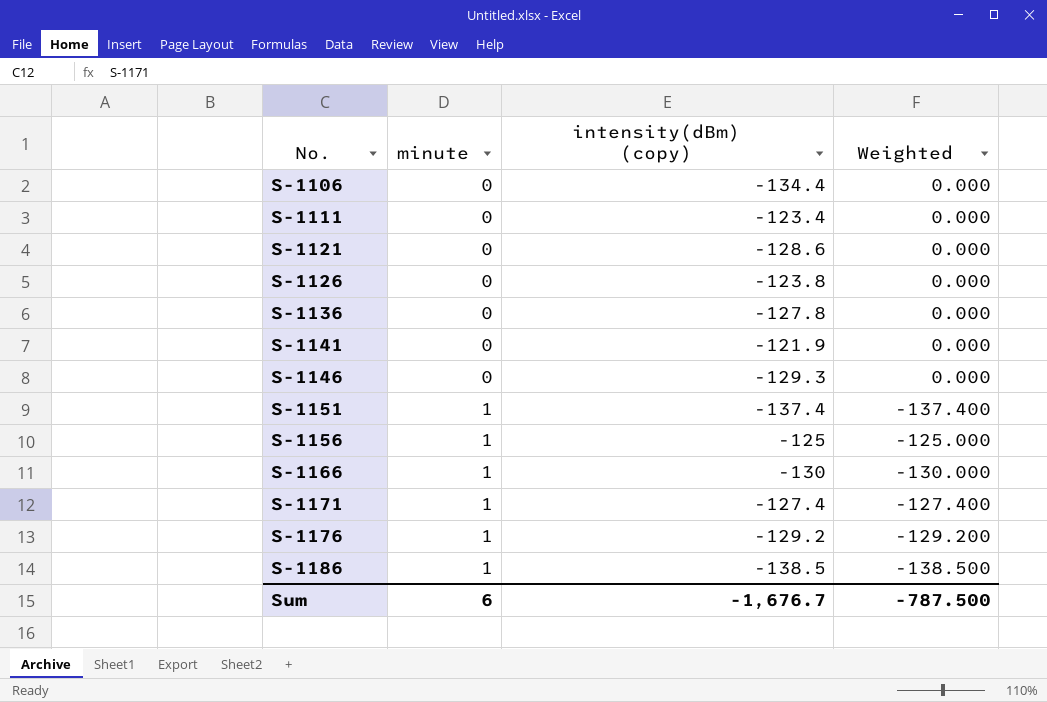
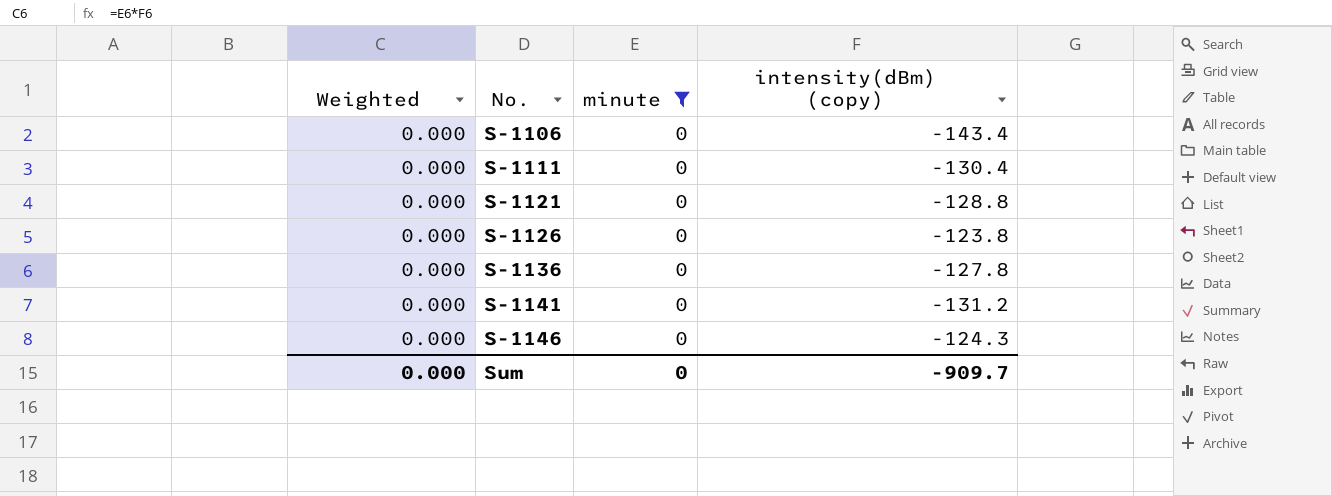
filter: none -> minute = 0
column Weighted | position: 4 -> 1
S-1106 | intensity(dBm) (copy): -134.4 -> -143.4
S-1111 | intensity(dBm) (copy): -123.4 -> -130.4
S-1121 | intensity(dBm) (copy): -128.6 -> -128.8
S-1141 | intensity(dBm) (copy): -121.9 -> -131.2
S-1146 | intensity(dBm) (copy): -129.3 -> -124.3
Sum | Weighted: -787.500 -> 0.000
Sum | minute: 6 -> 0
Sum | intensity(dBm) (copy): -1,676.7 -> -909.7

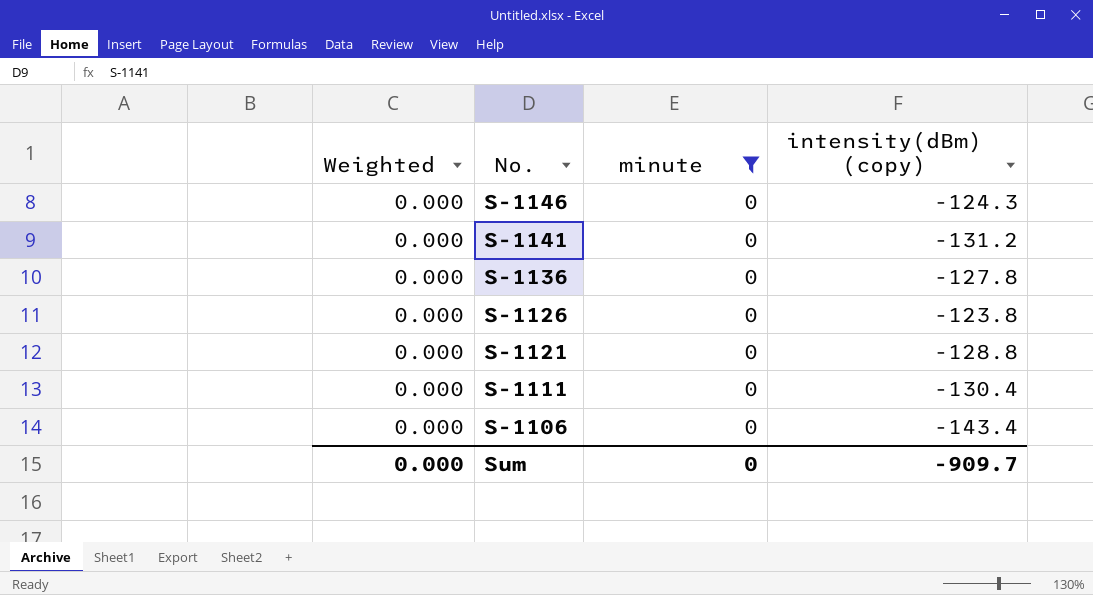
row order: No. ascending -> No. descending

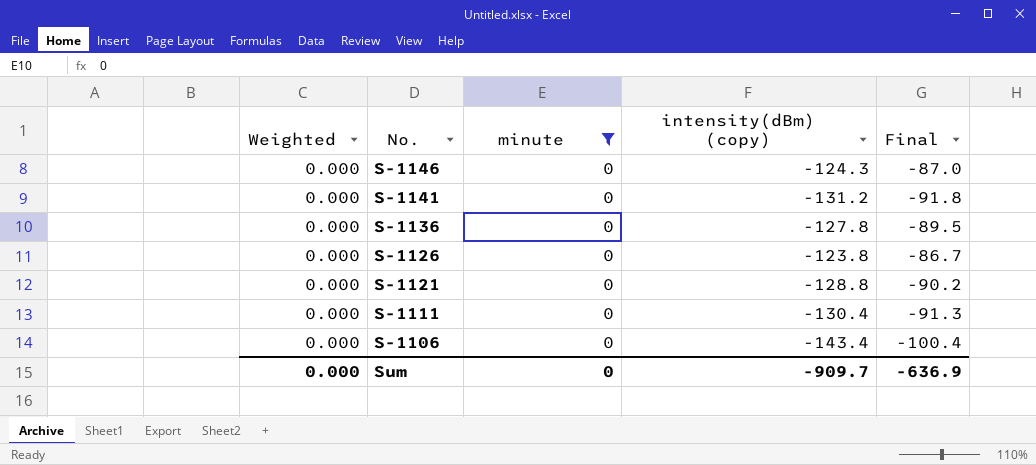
column Final | formula: none -> [intensity(dBm) (copy)] * 0.7

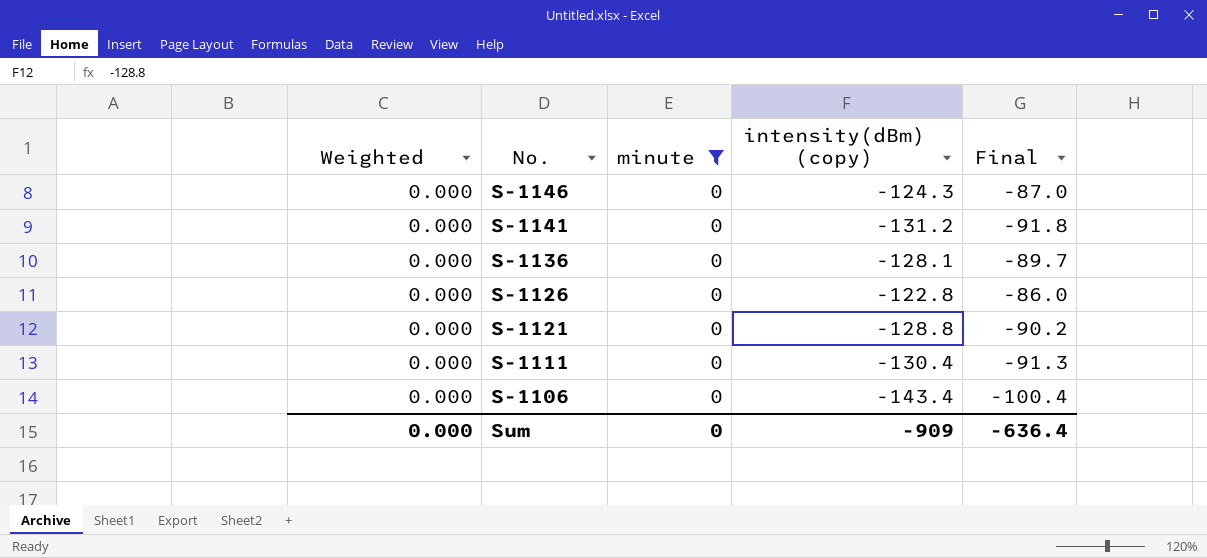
S-1136 | intensity(dBm) (copy): -127.8 -> -128.1
S-1136 | Final: -89.5 -> -89.7
S-1126 | intensity(dBm) (copy): -123.8 -> -122.8
S-1126 | Final: -86.7 -> -86.0
Sum | intensity(dBm) (copy): -909.7 -> -909
Sum | Final: -636.9 -> -636.4

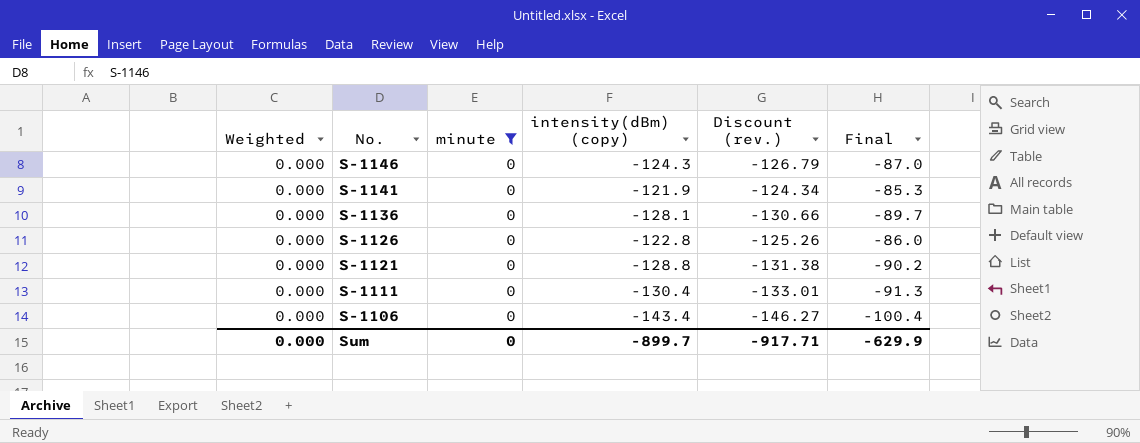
column Discount (rev.) | formula: none -> [intensity(dBm) (copy)] * 1.02
S-1141 | intensity(dBm) (copy): -131.2 -> -121.9
S-1141 | Final: -91.8 -> -85.3
Sum | intensity(dBm) (copy): -909 -> -899.7
Sum | Final: -636.4 -> -629.9

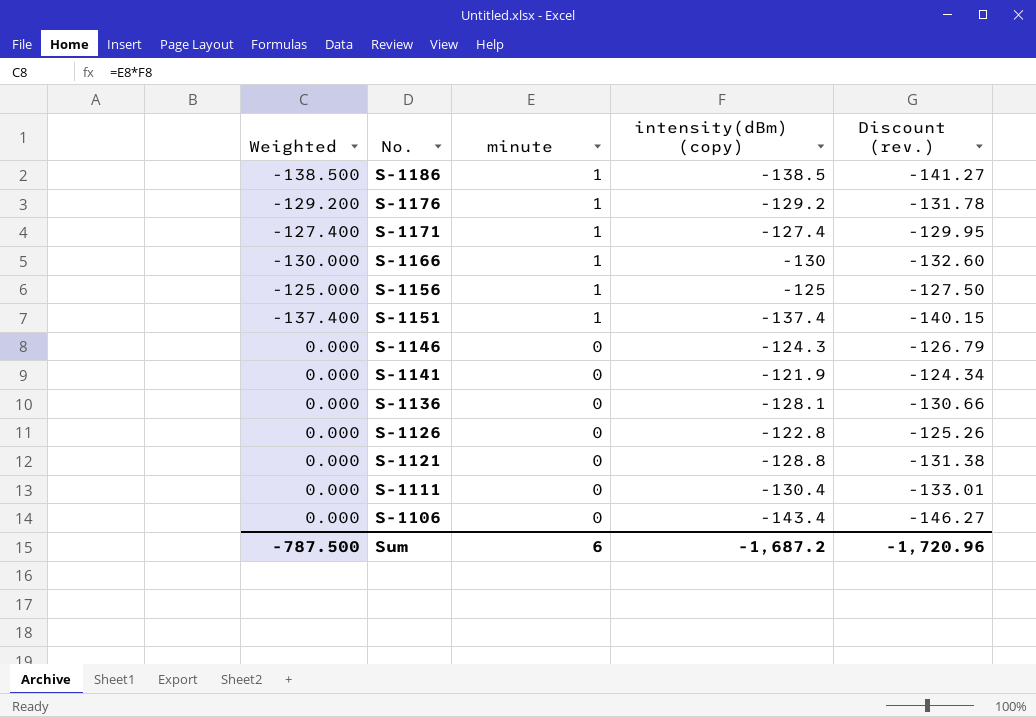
filter: minute = 0 -> none
column Final | formula: [intensity(dBm) (copy)] * 0.7 -> none
Sum | Weighted: 0.000 -> -787.500
Sum | minute: 0 -> 6
Sum | intensity(dBm) (copy): -899.7 -> -1,687.2
Sum | Discount (rev.): -917.71 -> -1,720.96

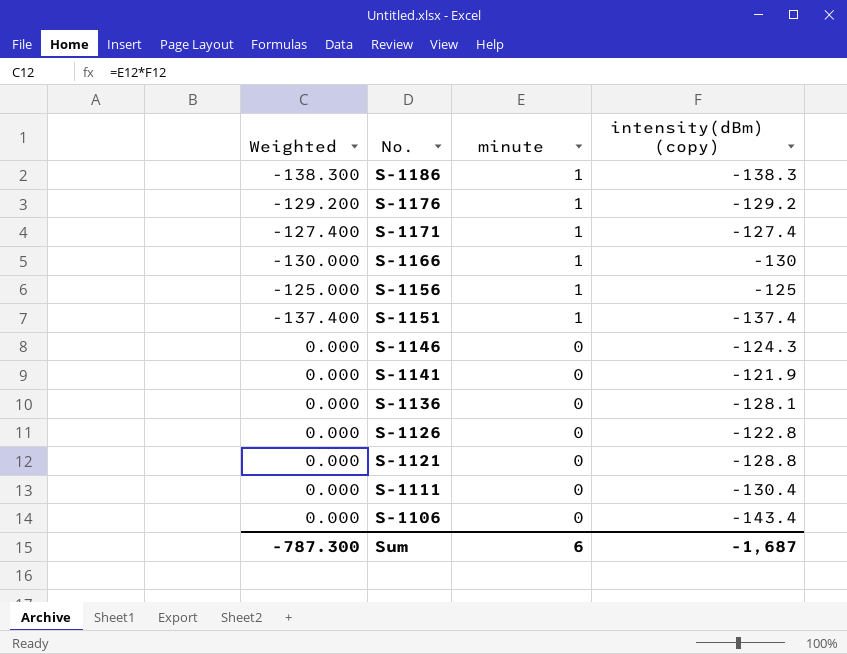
column Discount (rev.) | formula: [intensity(dBm) (copy)] * 1.02 -> none
S-1186 | Weighted: -138.500 -> -138.300
S-1186 | intensity(dBm) (copy): -138.5 -> -138.3
Sum | Weighted: -787.500 -> -787.300
Sum | intensity(dBm) (copy): -1,687.2 -> -1,687

